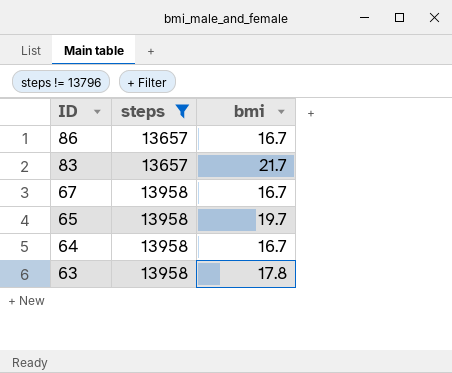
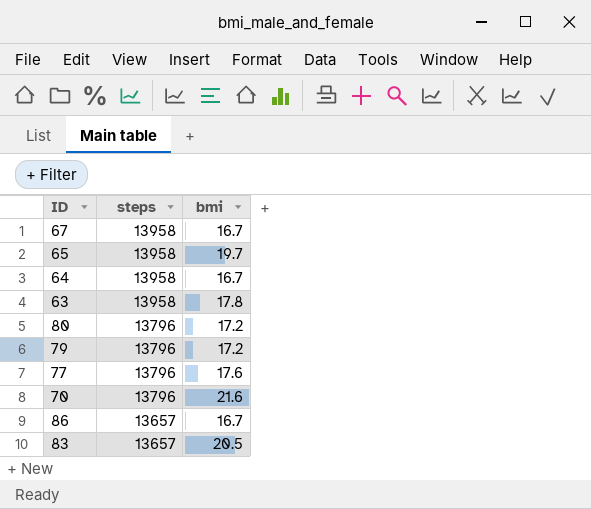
filter: steps != 13796 -> none
row order: ID descending -> steps descending
83 | bmi: 21.7 -> 20.5

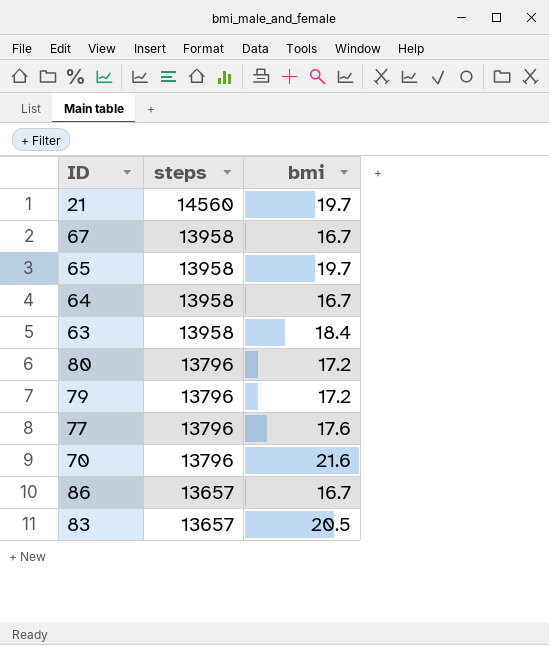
row 21: none -> 14560 | 19.7
63 | bmi: 17.8 -> 18.4

